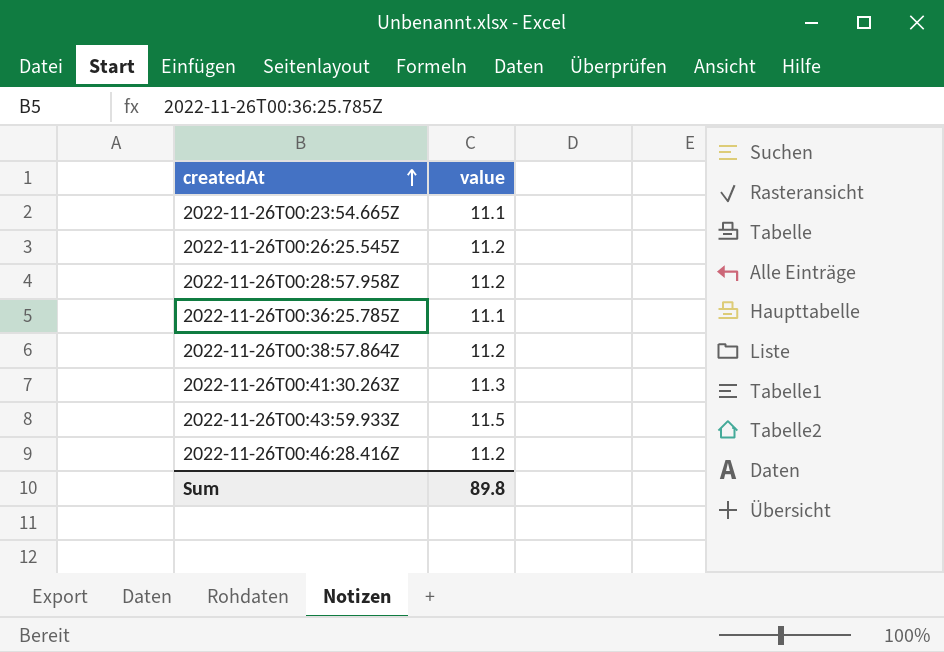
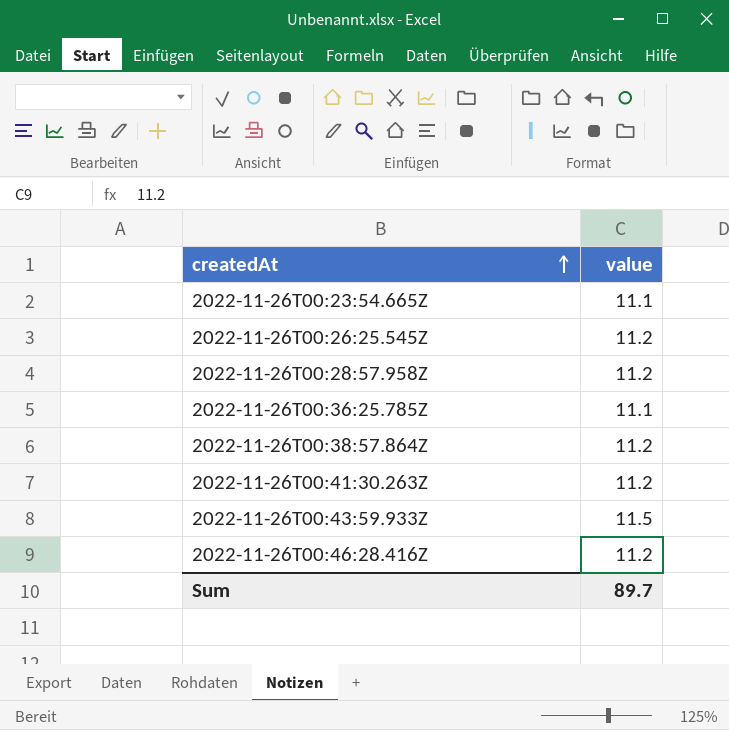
2022-11-26T00:41:30.263Z | value: 11.3 -> 11.2
Sum | value: 89.8 -> 89.7

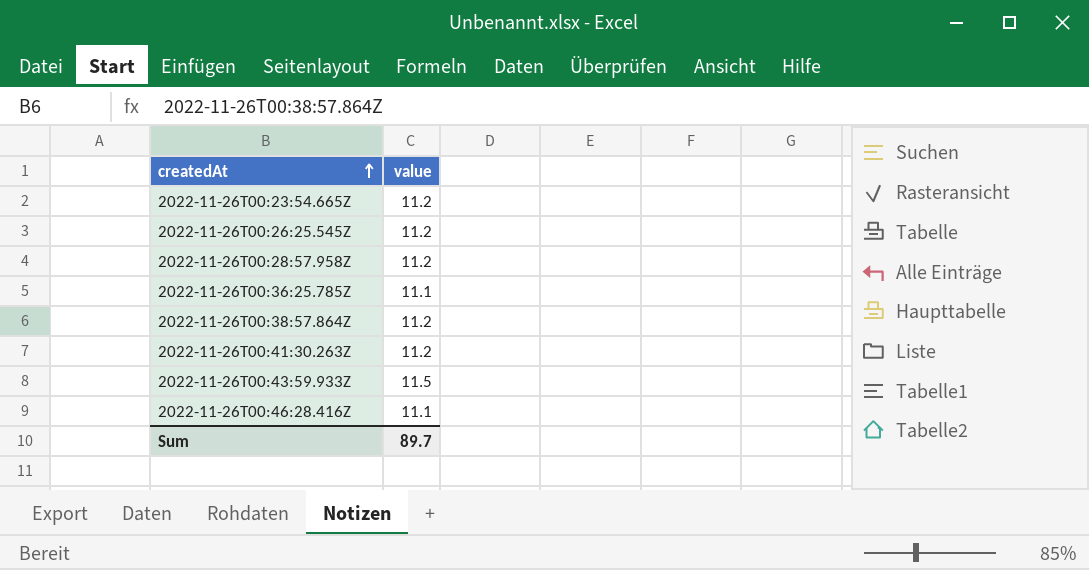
2022-11-26T00:23:54.665Z | value: 11.1 -> 11.2
2022-11-26T00:46:28.416Z | value: 11.2 -> 11.1

